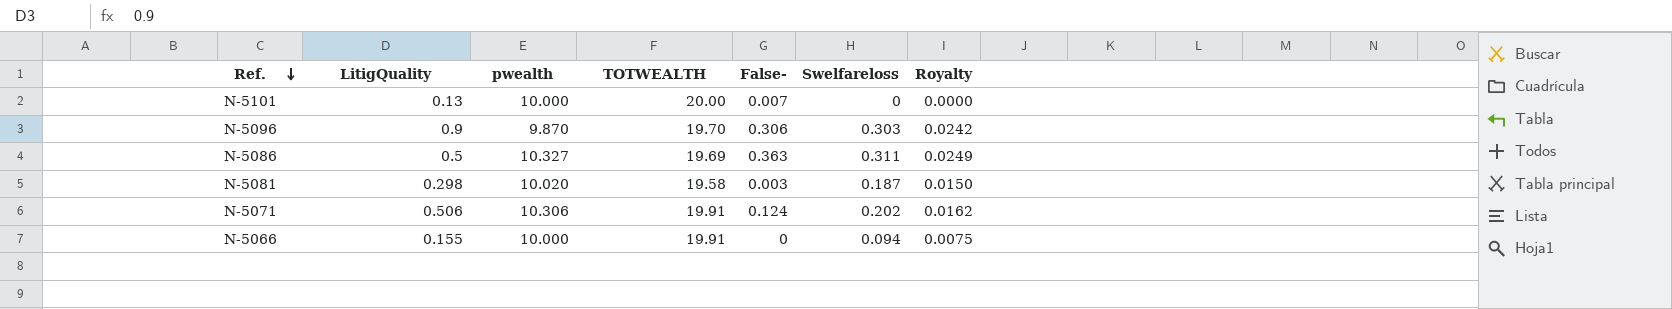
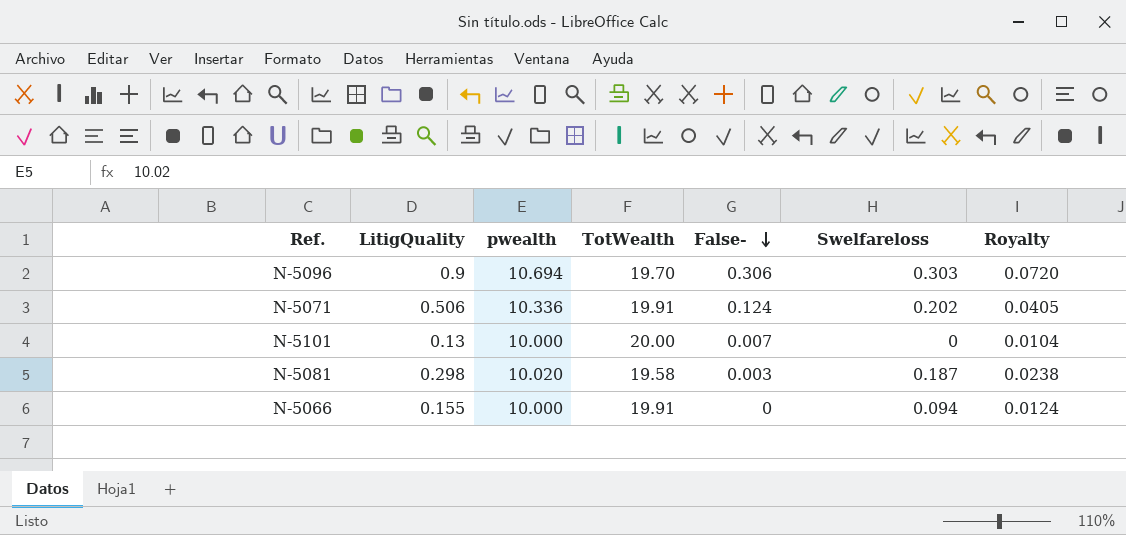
row order: Ref. descending -> False- descending
column name: TOTWEALTH -> TotWealth
column Royalty | formula: [Swelfareloss] * 0.08 -> [LitigQuality] * 0.08
row N-5086: 0.5 | 10.327 | 19.69 | 0.363 | 0.311 | 0.0249 -> none
N-5096 | pwealth: 9.870 -> 10.694
N-5071 | pwealth: 10.306 -> 10.336

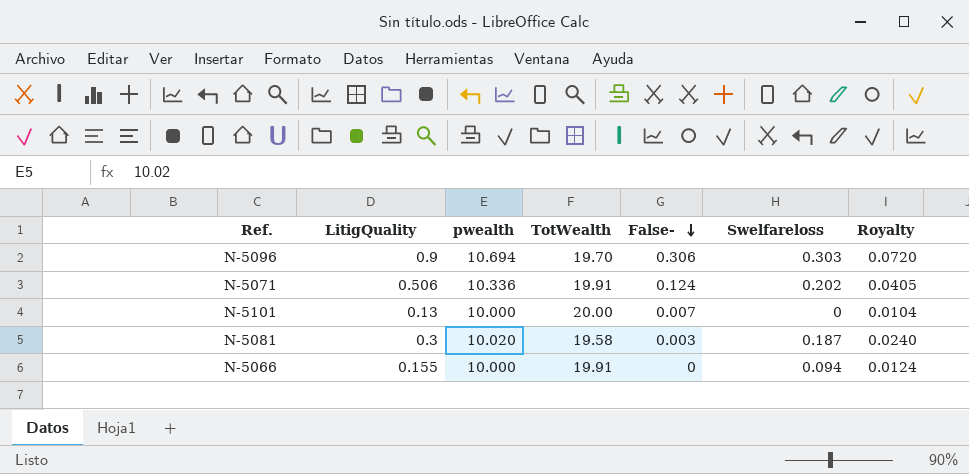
N-5081 | LitigQuality: 0.298 -> 0.3
N-5081 | Royalty: 0.0238 -> 0.0240

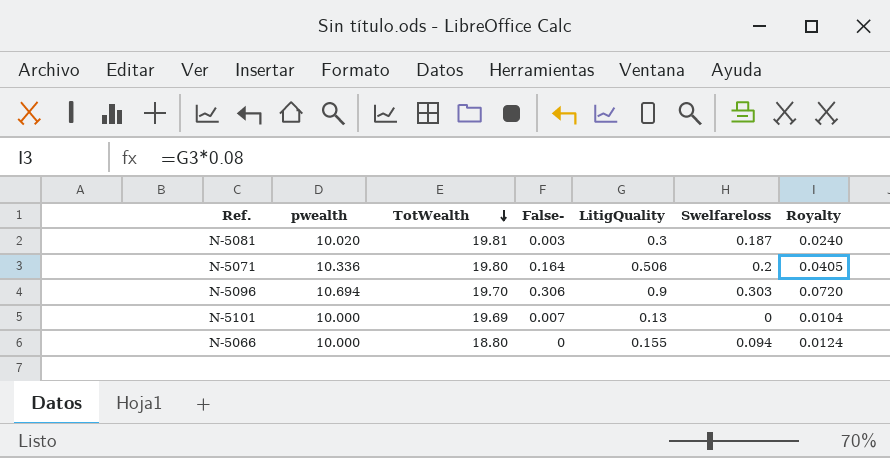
row order: False- descending -> TotWealth descending
column LitigQuality | position: 2 -> 5
N-5081 | TotWealth: 19.58 -> 19.81
N-5071 | TotWealth: 19.91 -> 19.80
N-5071 | False-: 0.124 -> 0.164
N-5071 | Swelfareloss: 0.202 -> 0.2
N-5101 | TotWealth: 20.00 -> 19.69
N-5066 | TotWealth: 19.91 -> 18.80

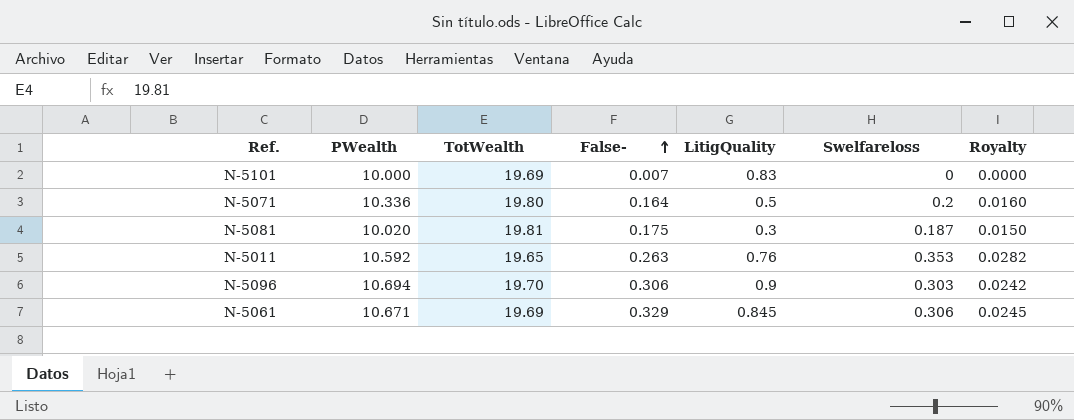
row order: TotWealth descending -> False- ascending
column name: pwealth -> PWealth
column Royalty | formula: [LitigQuality] * 0.08 -> [Swelfareloss] * 0.08
row N-5066: 10.000 | 18.80 | 0 | 0.155 | 0.094 | 0.0124 -> none
N-5101 | LitigQuality: 0.13 -> 0.83
N-5071 | LitigQuality: 0.506 -> 0.5
N-5081 | False-: 0.003 -> 0.175
row N-5011: none -> 10.592 | 19.65 | 0.263 | 0.76 | 0.353 | 0.0282
row N-5061: none -> 10.671 | 19.69 | 0.329 | 0.845 | 0.306 | 0.0245

